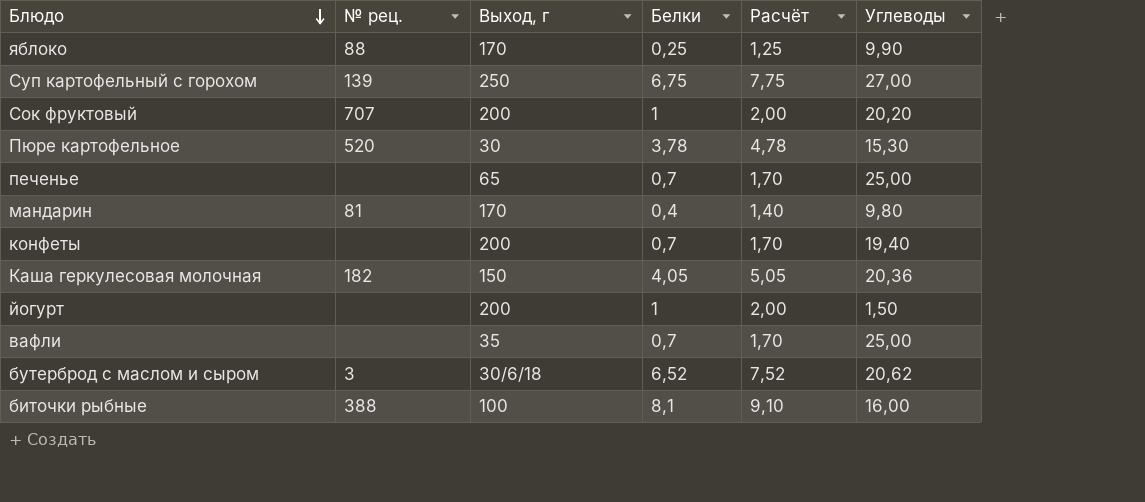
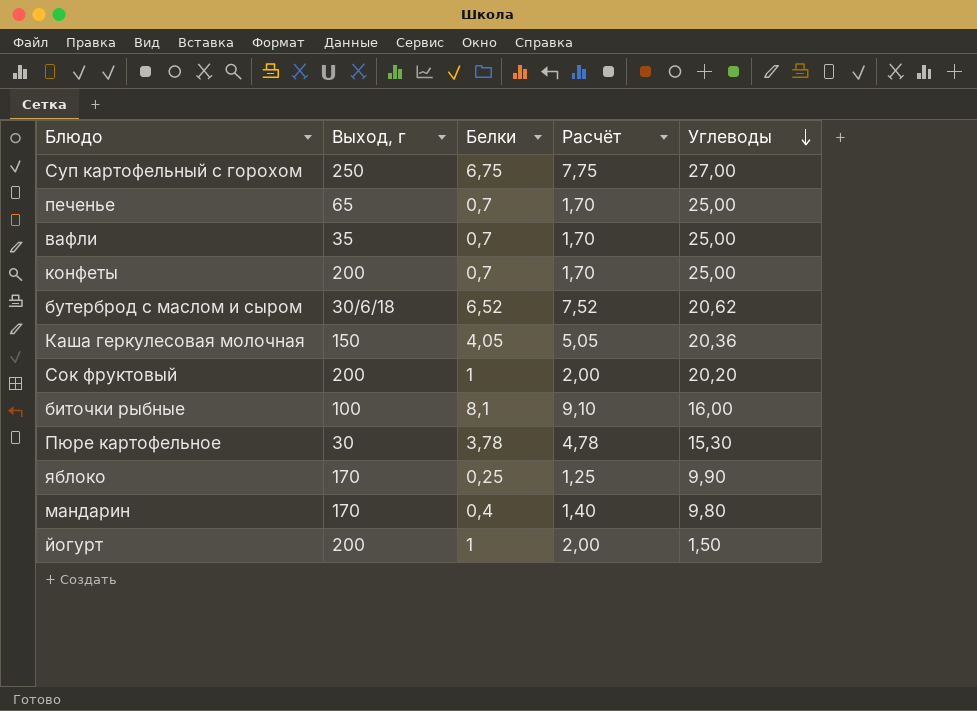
row order: Блюдо descending -> Углеводы descending
column № рец. | position: 2 -> none
конфеты | Углеводы: 19,40 -> 25,00

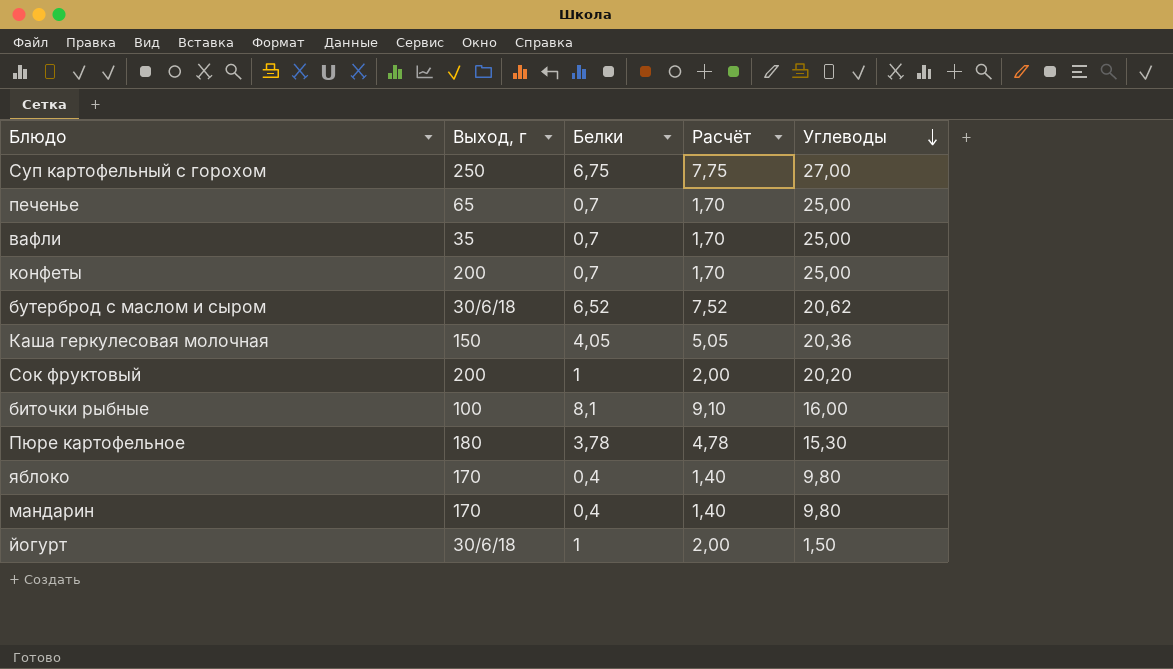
Пюре картофельное | Выход, г: 30 -> 180
яблоко | Белки: 0,25 -> 0,4
яблоко | Расчёт: 1,25 -> 1,40
яблоко | Углеводы: 9,90 -> 9,80
йогурт | Выход, г: 200 -> 30/6/18

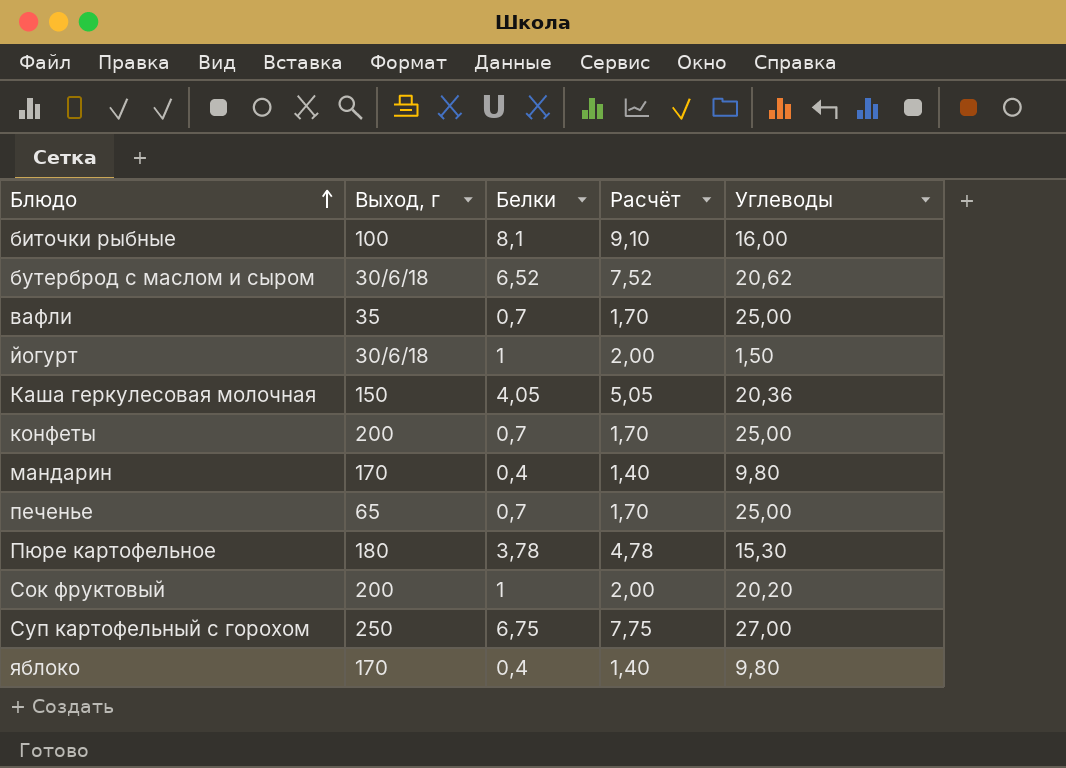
row order: Углеводы descending -> Блюдо ascending

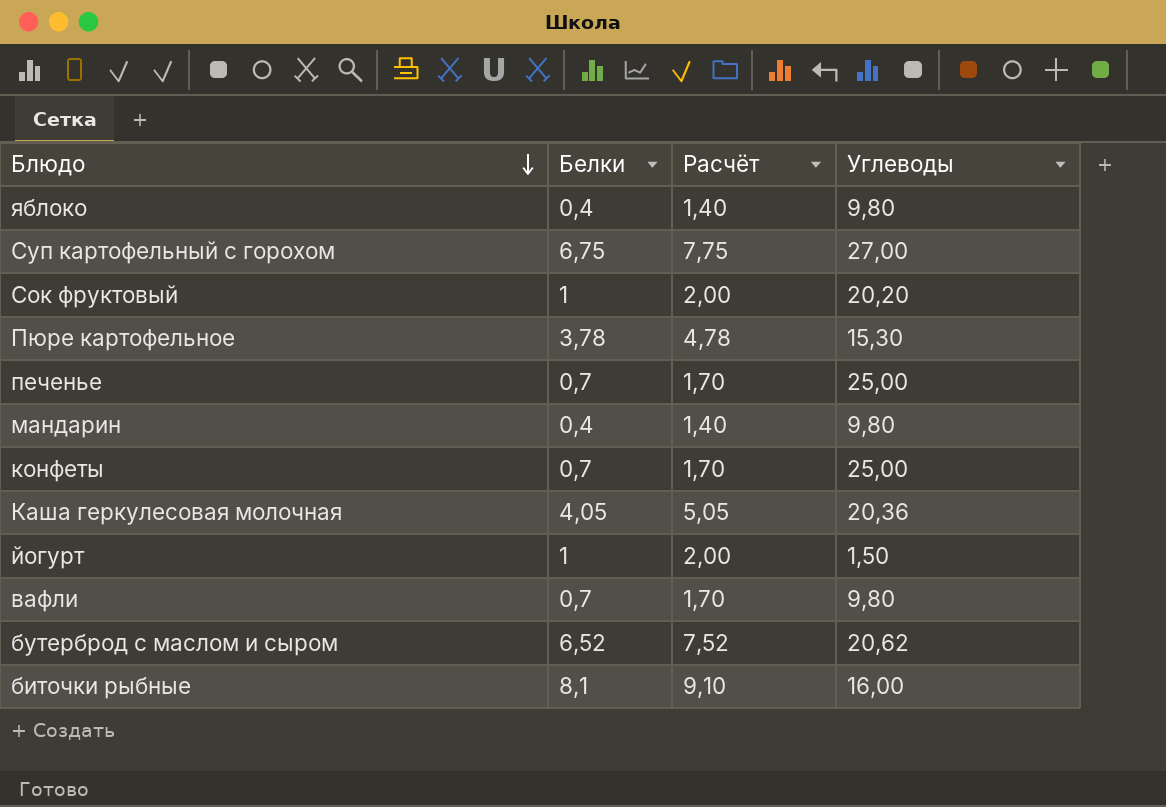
row order: Блюдо ascending -> Блюдо descending
column Выход, г | position: 2 -> none
вафли | Углеводы: 25,00 -> 9,80

